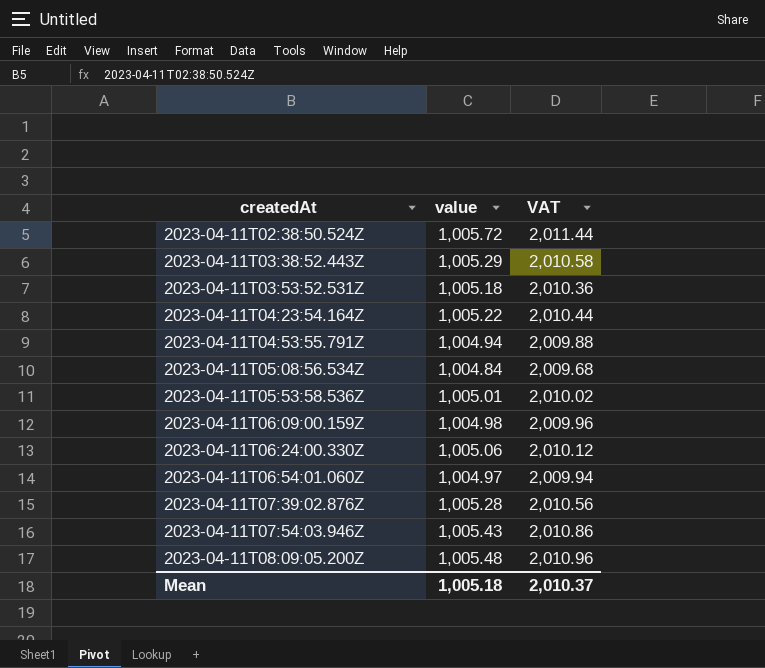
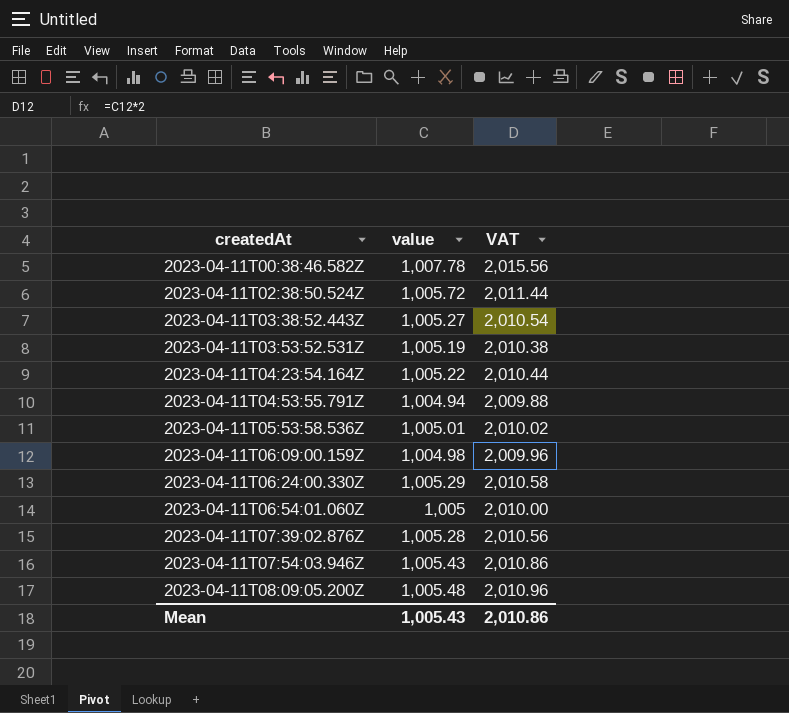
row 2023-04-11T05:08:56.534Z: 1,004.84 | 2,009.68 -> none
row 2023-04-11T00:38:46.582Z: none -> 1,007.78 | 2,015.56
2023-04-11T03:38:52.443Z | value: 1,005.29 -> 1,005.27
2023-04-11T03:38:52.443Z | VAT: 2,010.58 -> 2,010.54
2023-04-11T03:53:52.531Z | value: 1,005.18 -> 1,005.19
2023-04-11T03:53:52.531Z | VAT: 2,010.36 -> 2,010.38
2023-04-11T06:24:00.330Z | value: 1,005.06 -> 1,005.29
2023-04-11T06:24:00.330Z | VAT: 2,010.12 -> 2,010.58
2023-04-11T06:54:01.060Z | value: 1,004.97 -> 1,005
2023-04-11T06:54:01.060Z | VAT: 2,009.94 -> 2,010.00
Mean | value: 1,005.18 -> 1,005.43
Mean | VAT: 2,010.37 -> 2,010.86

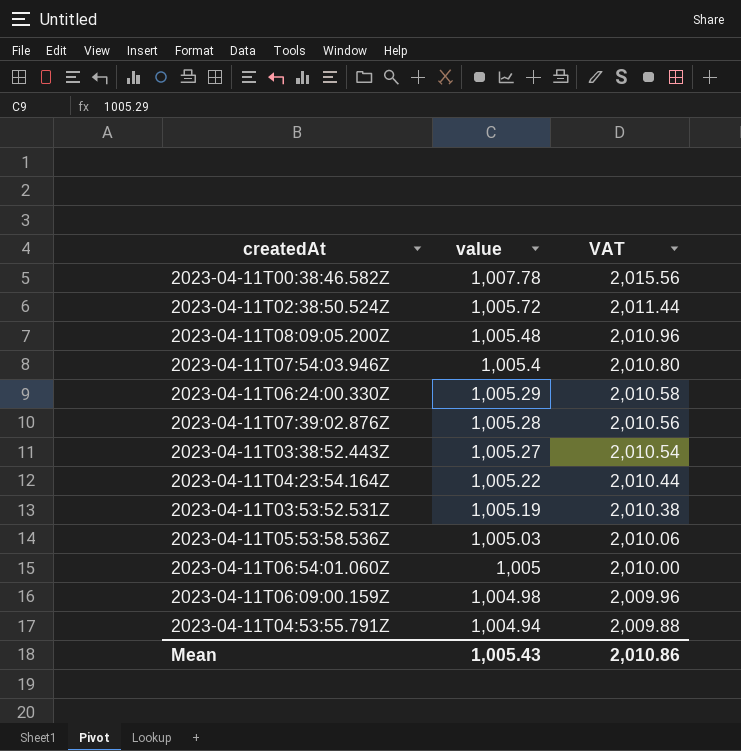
row order: createdAt ascending -> value descending
2023-04-11T07:54:03.946Z | value: 1,005.43 -> 1,005.4
2023-04-11T07:54:03.946Z | VAT: 2,010.86 -> 2,010.80
2023-04-11T05:53:58.536Z | value: 1,005.01 -> 1,005.03
2023-04-11T05:53:58.536Z | VAT: 2,010.02 -> 2,010.06

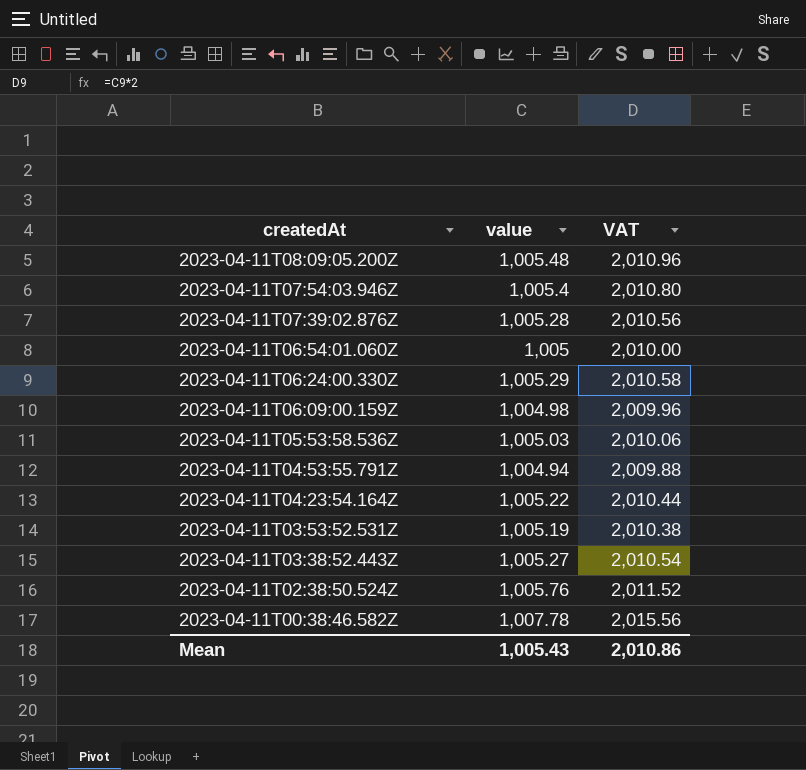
row order: value descending -> createdAt descending
2023-04-11T02:38:50.524Z | value: 1,005.72 -> 1,005.76
2023-04-11T02:38:50.524Z | VAT: 2,011.44 -> 2,011.52

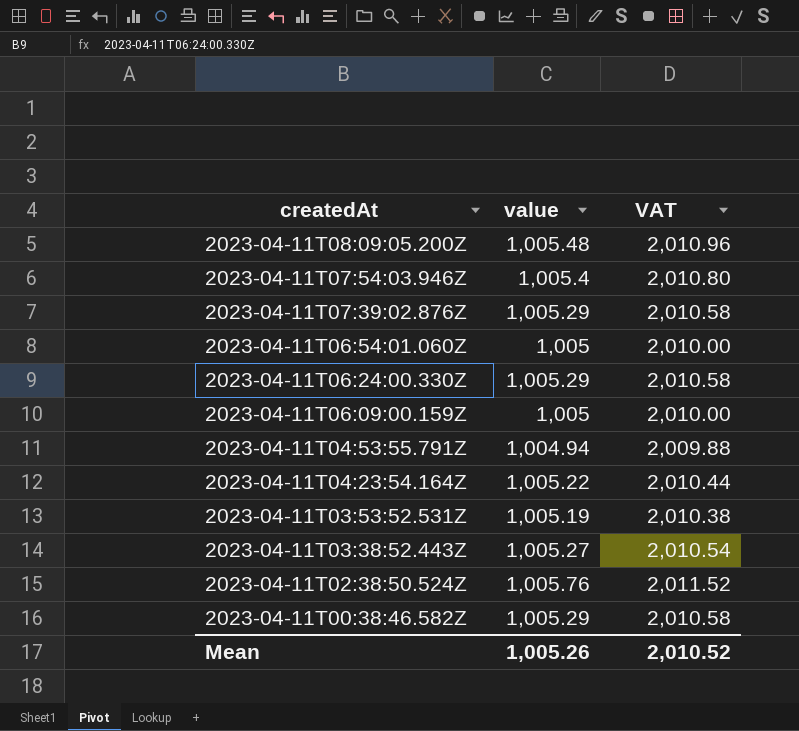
row 2023-04-11T05:53:58.536Z: 1,005.03 | 2,010.06 -> none
2023-04-11T07:39:02.876Z | value: 1,005.28 -> 1,005.29
2023-04-11T07:39:02.876Z | VAT: 2,010.56 -> 2,010.58
2023-04-11T06:09:00.159Z | value: 1,004.98 -> 1,005
2023-04-11T06:09:00.159Z | VAT: 2,009.96 -> 2,010.00
2023-04-11T00:38:46.582Z | value: 1,007.78 -> 1,005.29
2023-04-11T00:38:46.582Z | VAT: 2,015.56 -> 2,010.58
Mean | value: 1,005.43 -> 1,005.26
Mean | VAT: 2,010.86 -> 2,010.52

